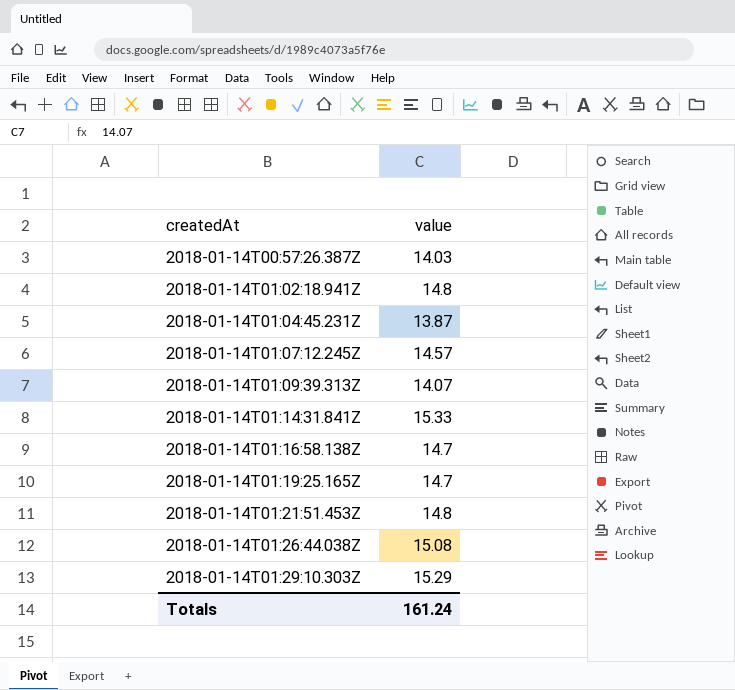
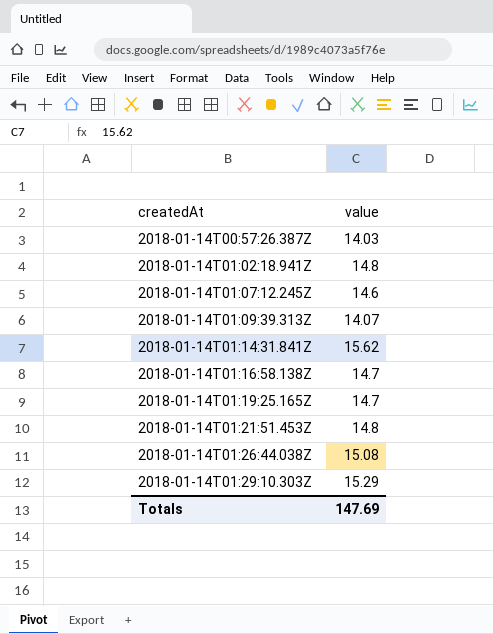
row 2018-01-14T01:04:45.231Z: 13.87 -> none
2018-01-14T01:07:12.245Z | value: 14.57 -> 14.6
2018-01-14T01:14:31.841Z | value: 15.33 -> 15.62
Totals | value: 161.24 -> 147.69

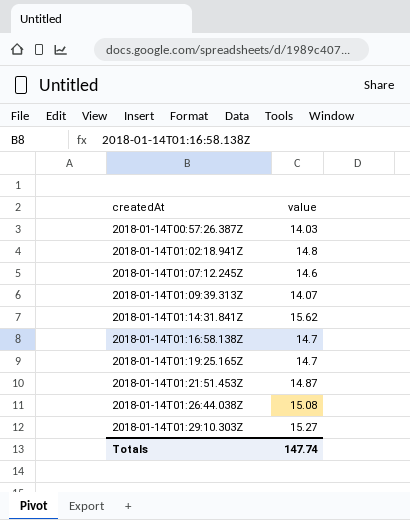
2018-01-14T01:21:51.453Z | value: 14.8 -> 14.87
2018-01-14T01:29:10.303Z | value: 15.29 -> 15.27
Totals | value: 147.69 -> 147.74

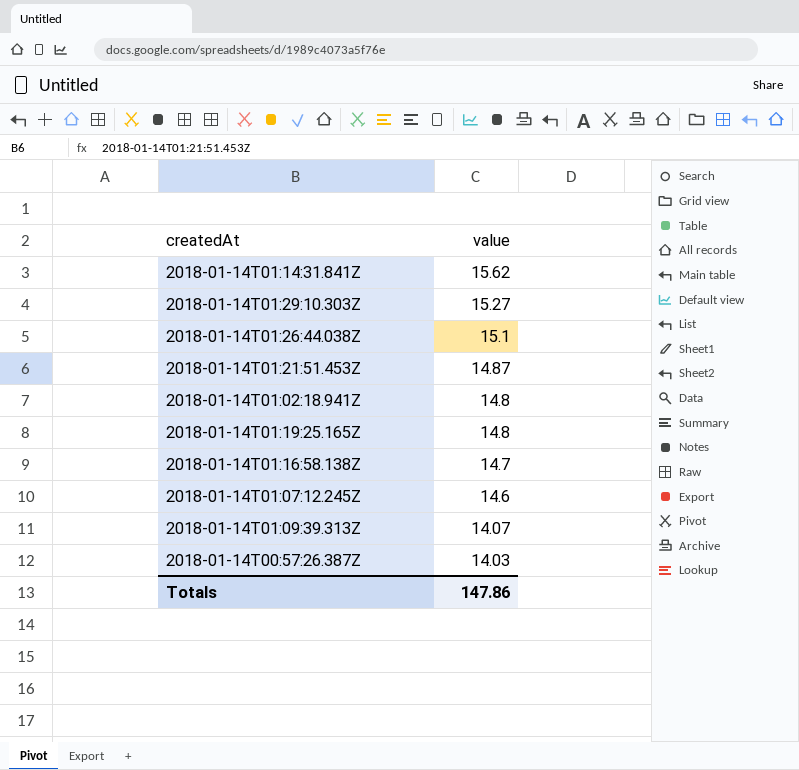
row order: createdAt ascending -> value descending
2018-01-14T01:26:44.038Z | value: 15.08 -> 15.1
2018-01-14T01:19:25.165Z | value: 14.7 -> 14.8
Totals | value: 147.74 -> 147.86

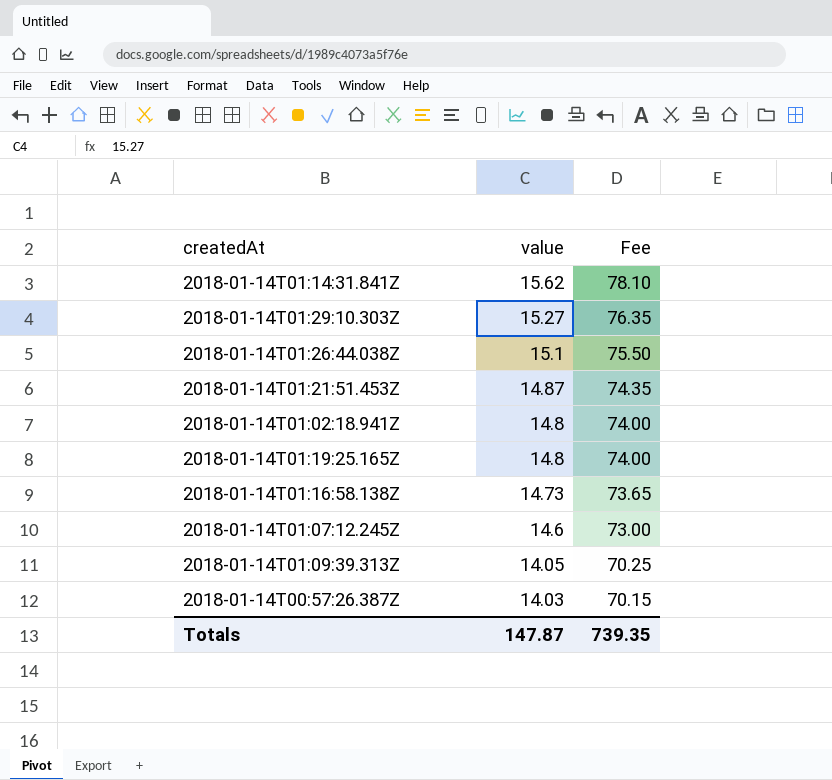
column Fee | formula: none -> [value] * 5
2018-01-14T01:16:58.138Z | value: 14.7 -> 14.73
2018-01-14T01:09:39.313Z | value: 14.07 -> 14.05
Totals | value: 147.86 -> 147.87

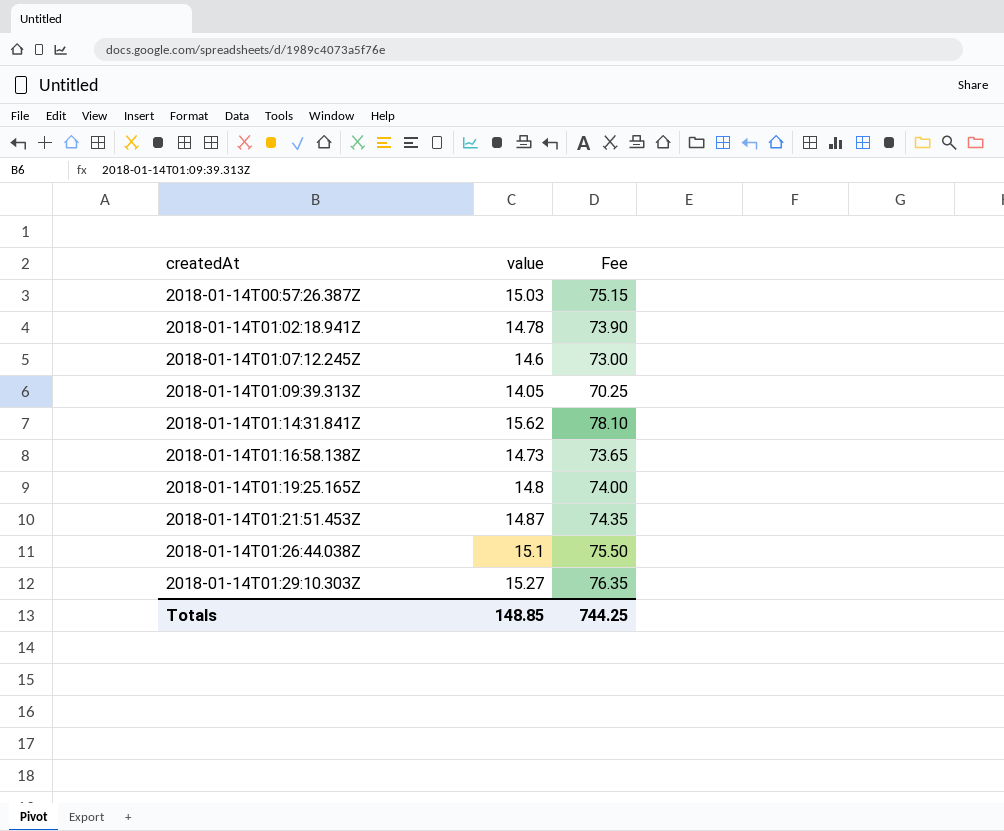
row order: value descending -> createdAt ascending
2018-01-14T00:57:26.387Z | value: 14.03 -> 15.03
2018-01-14T00:57:26.387Z | Fee: 70.15 -> 75.15
2018-01-14T01:02:18.941Z | value: 14.8 -> 14.78
2018-01-14T01:02:18.941Z | Fee: 74.00 -> 73.90
Totals | value: 147.87 -> 148.85
Totals | Fee: 739.35 -> 744.25

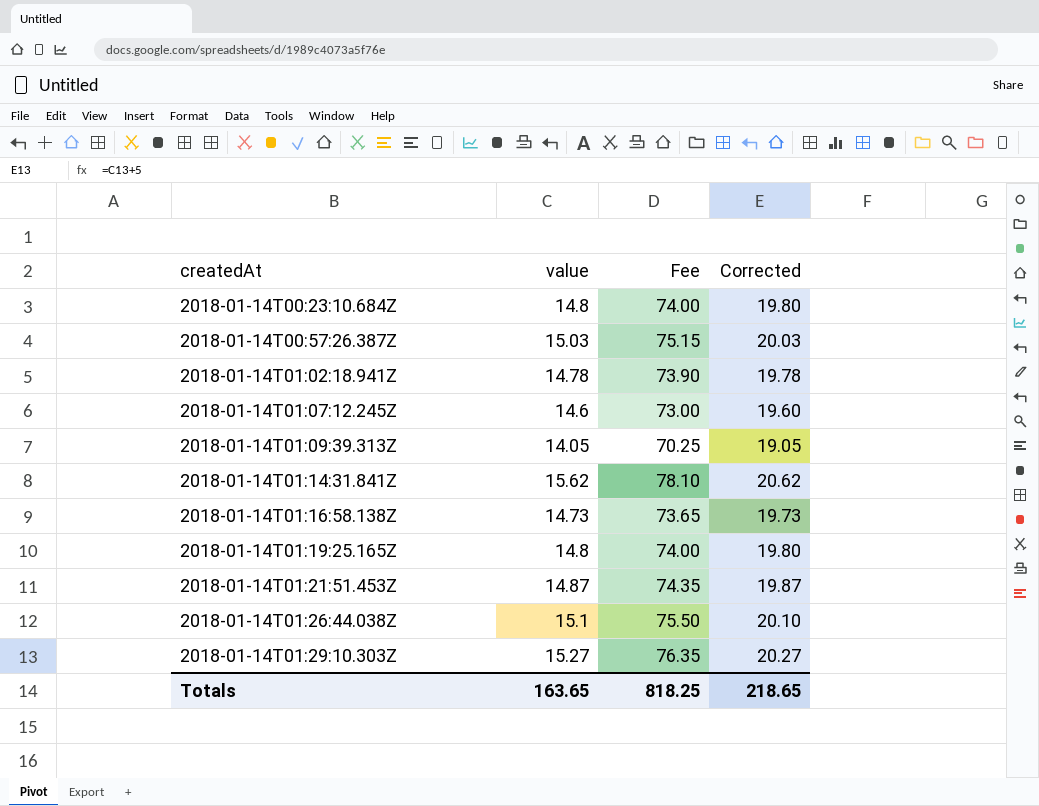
column Corrected | formula: none -> [value] + 5
row 2018-01-14T00:23:10.684Z: none -> 14.8 | 74.00 | 19.80
Totals | value: 148.85 -> 163.65
Totals | Fee: 744.25 -> 818.25

